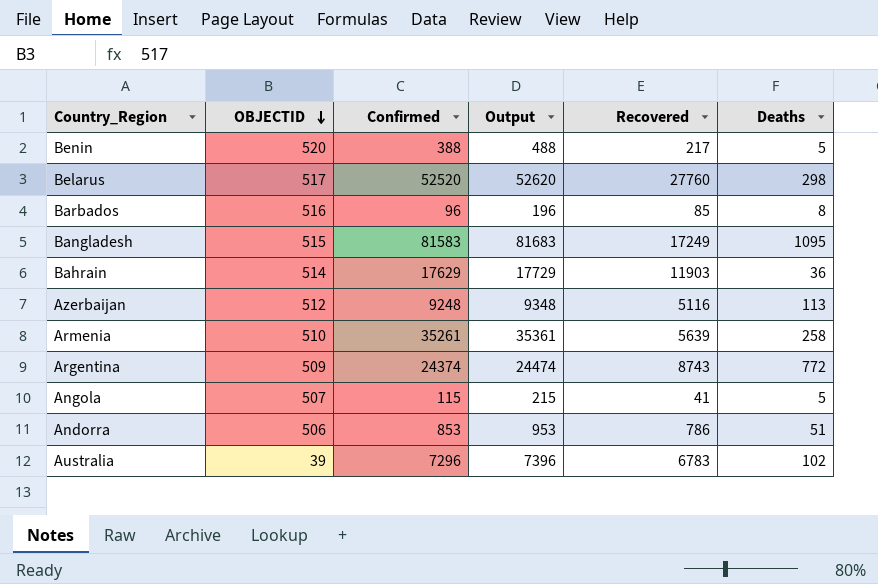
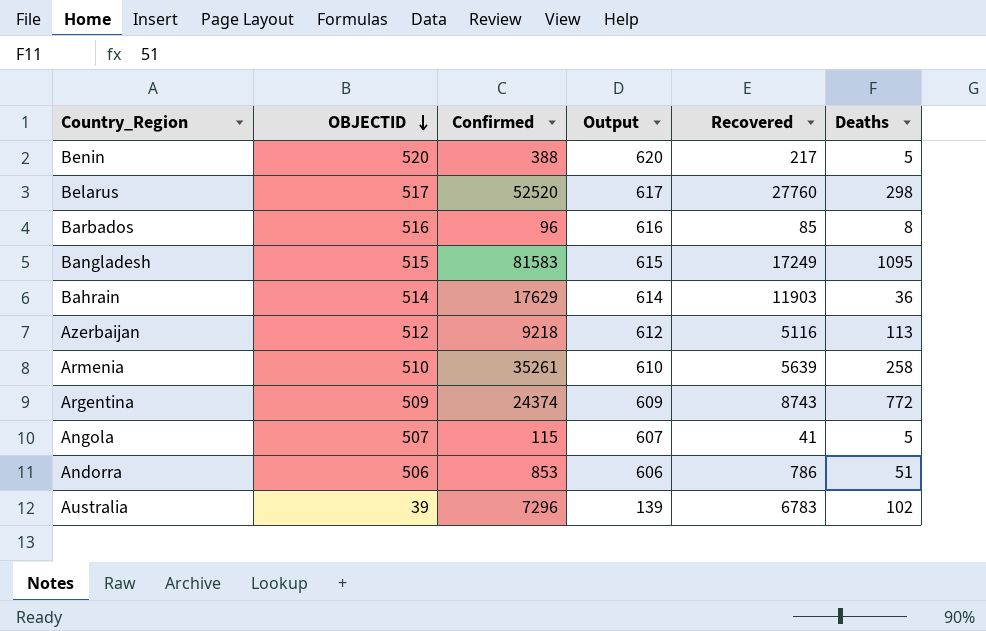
column Output | formula: [Confirmed] + 100 -> [OBJECTID] + 100
Azerbaijan | Confirmed: 9248 -> 9218

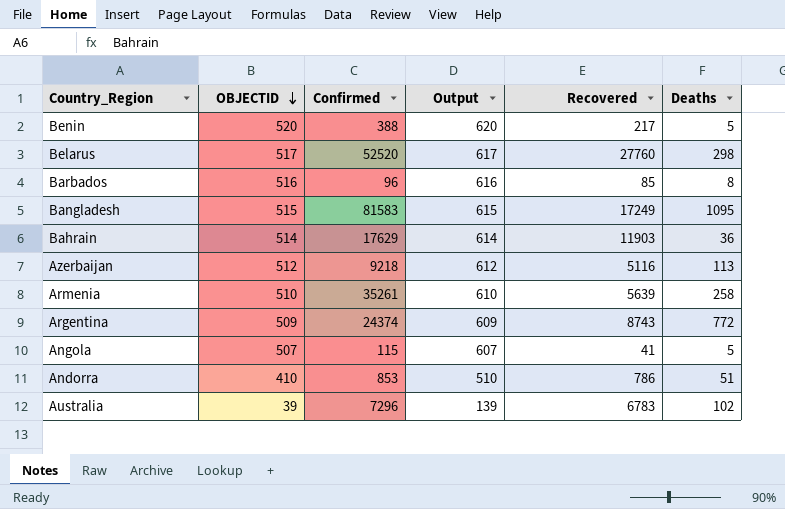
Andorra | OBJECTID: 506 -> 410
Andorra | Output: 606 -> 510

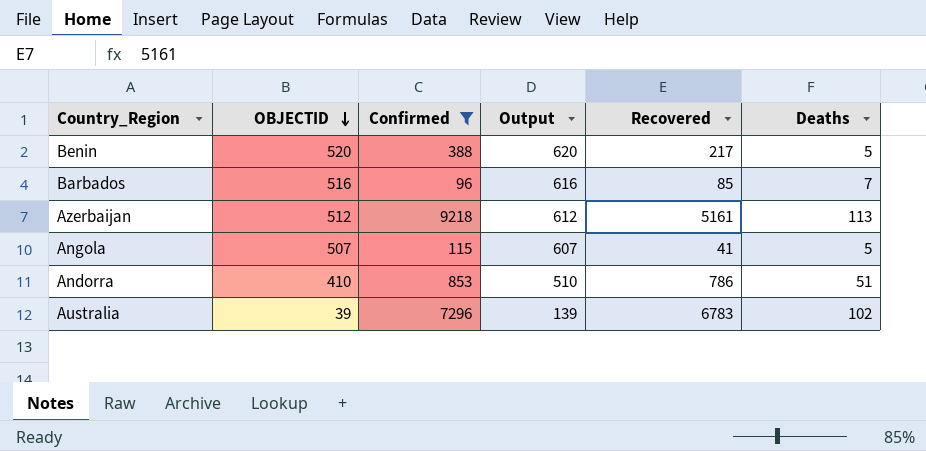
filter: none -> Confirmed <= 9218
Barbados | Deaths: 8 -> 7
Azerbaijan | Recovered: 5116 -> 5161

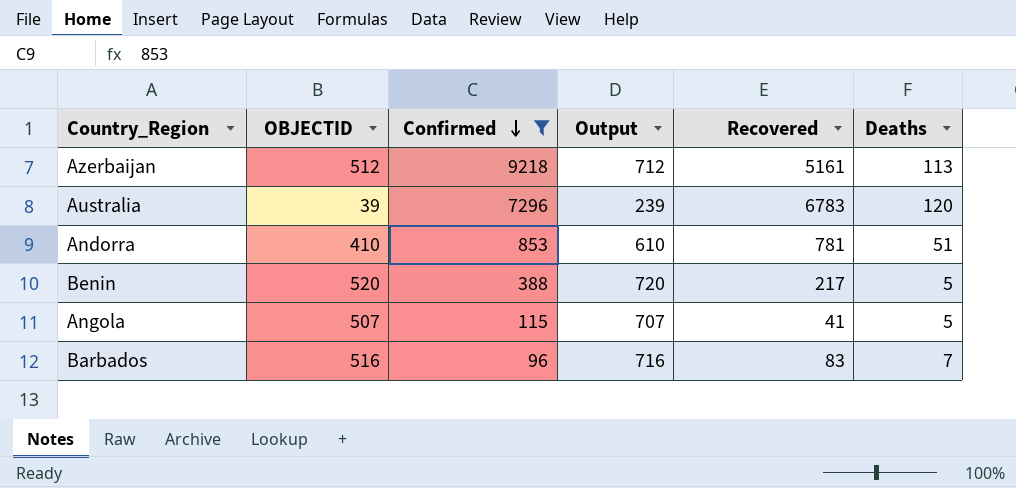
row order: OBJECTID descending -> Confirmed descending
column Output | formula: [OBJECTID] + 100 -> [OBJECTID] + 200
Australia | Deaths: 102 -> 120
Andorra | Recovered: 786 -> 781
Barbados | Recovered: 85 -> 83

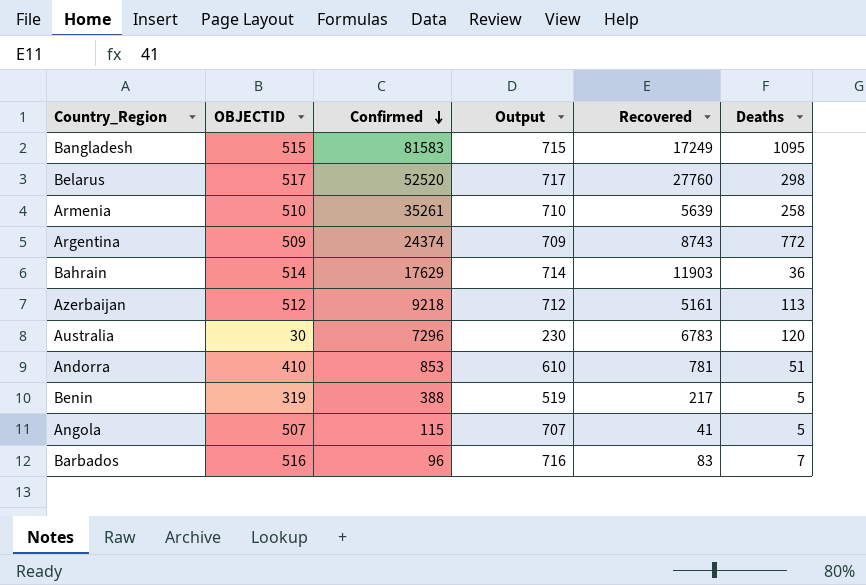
filter: Confirmed <= 9218 -> none
Australia | OBJECTID: 39 -> 30
Australia | Output: 239 -> 230
Benin | OBJECTID: 520 -> 319
Benin | Output: 720 -> 519

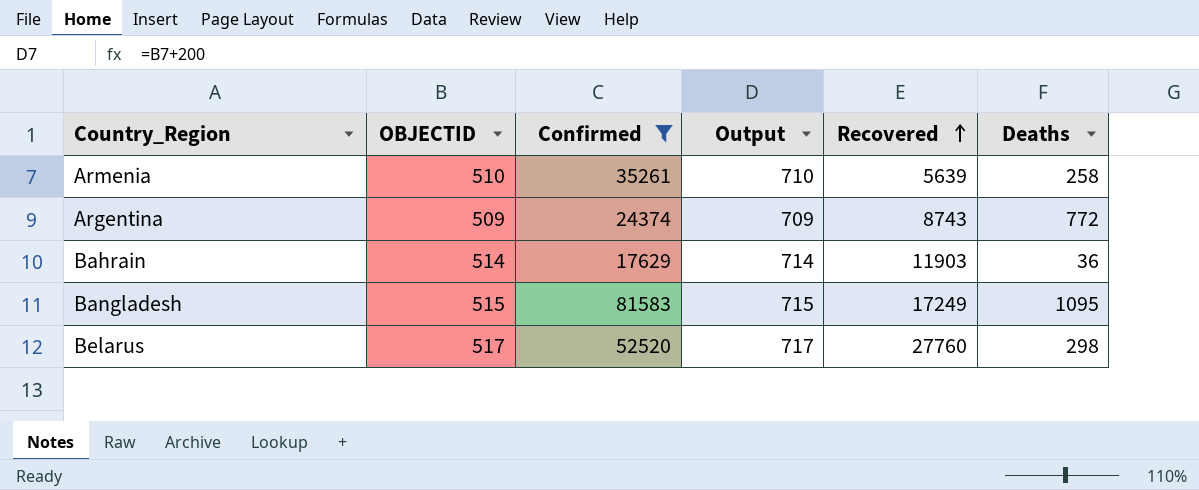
filter: none -> Confirmed >= 17629
row order: Confirmed descending -> Recovered ascending

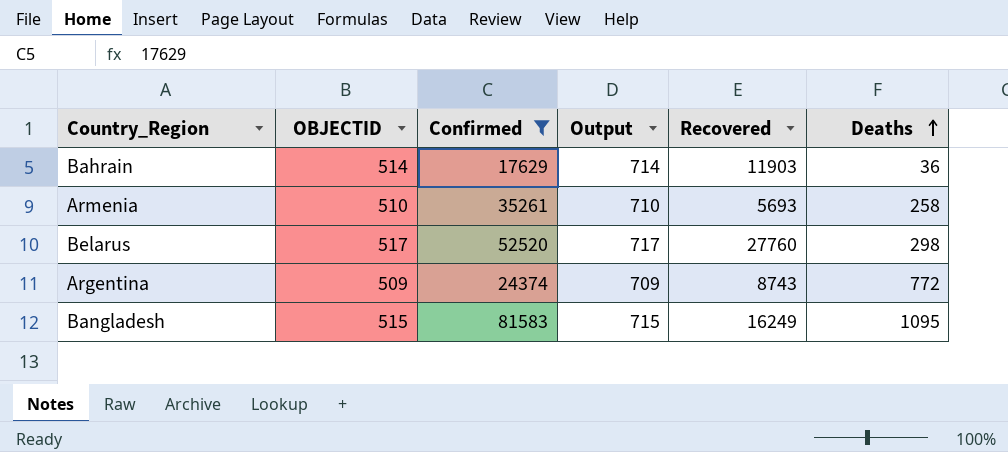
row order: Recovered ascending -> Deaths ascending
Armenia | Recovered: 5639 -> 5693
Bangladesh | Recovered: 17249 -> 16249

